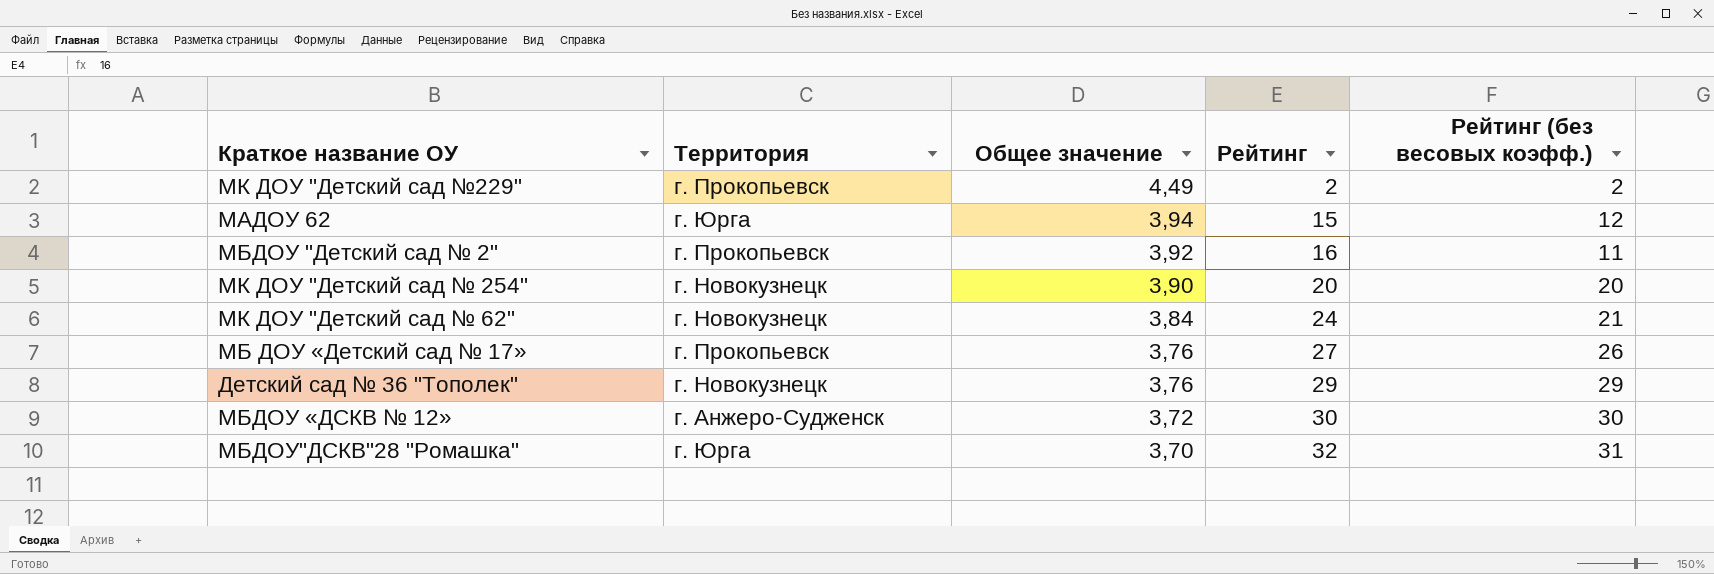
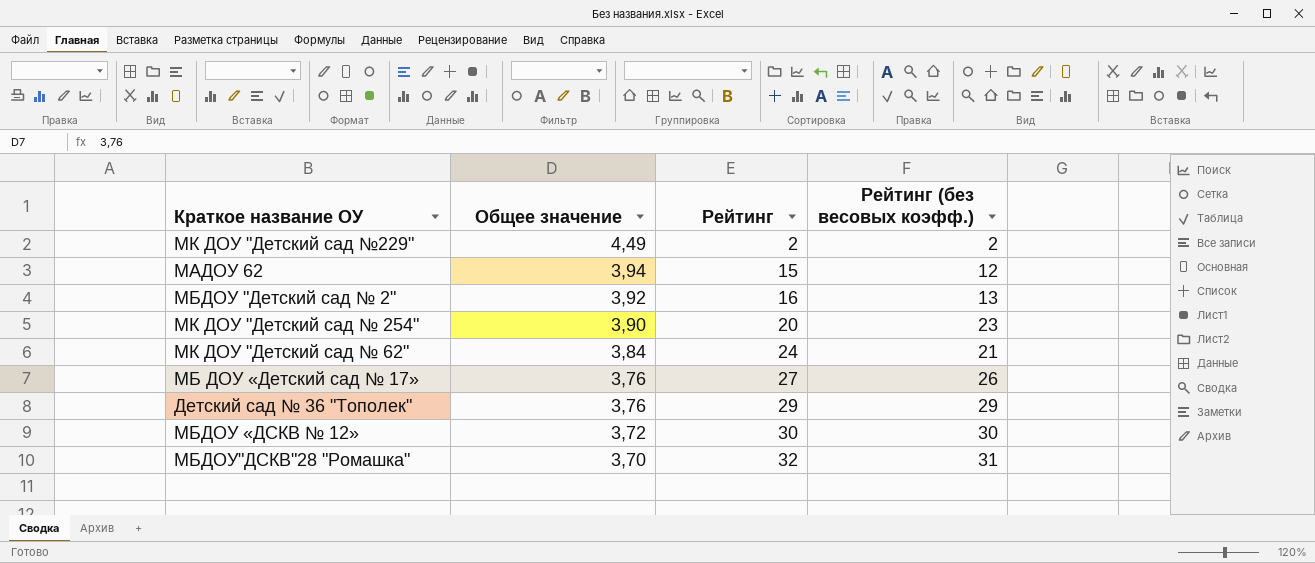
column Территория | position: 2 -> none
МБДОУ "Детский сад № 2" | Рейтинг (без весовых коэфф.): 11 -> 13
МК ДОУ "Детский сад № 254" | Рейтинг (без весовых коэфф.): 20 -> 23

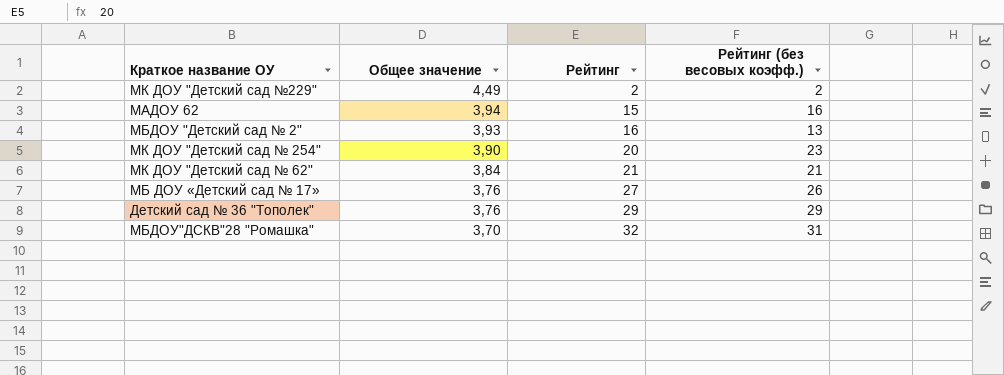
row МБДОУ «ДСКВ № 12»: 3,72 | 30 | 30 -> none
МАДОУ 62 | Рейтинг (без весовых коэфф.): 12 -> 16
МБДОУ "Детский сад № 2" | Общее значение: 3,92 -> 3,93
МК ДОУ "Детский сад № 62" | Рейтинг: 24 -> 21

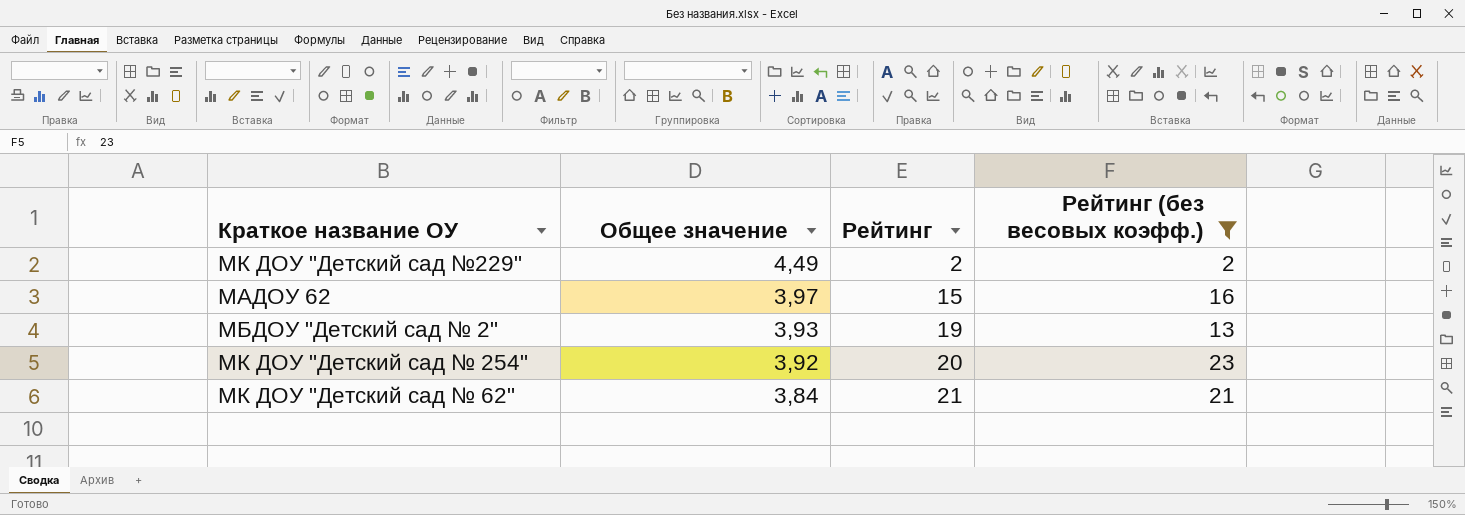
filter: none -> Рейтинг (без весовых коэфф.) <= 23
МАДОУ 62 | Общее значение: 3,94 -> 3,97
МБДОУ "Детский сад № 2" | Рейтинг: 16 -> 19
МК ДОУ "Детский сад № 254" | Общее значение: 3,90 -> 3,92

